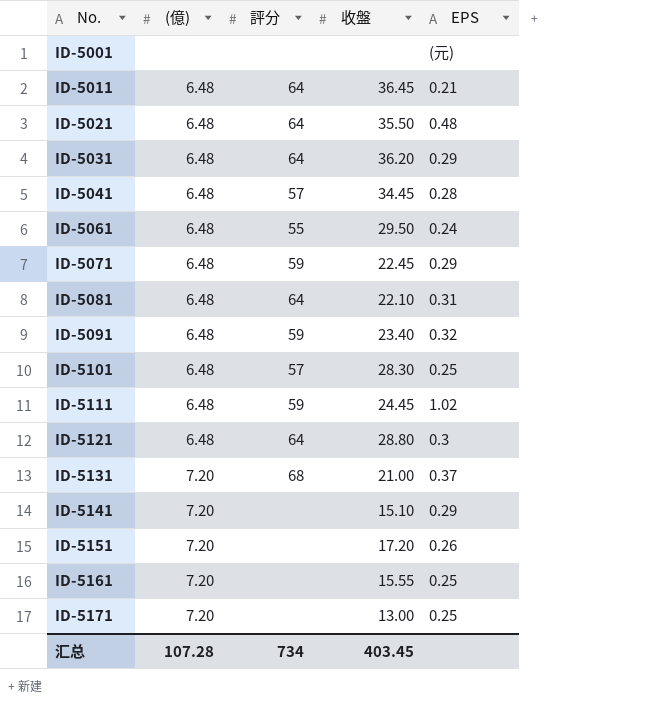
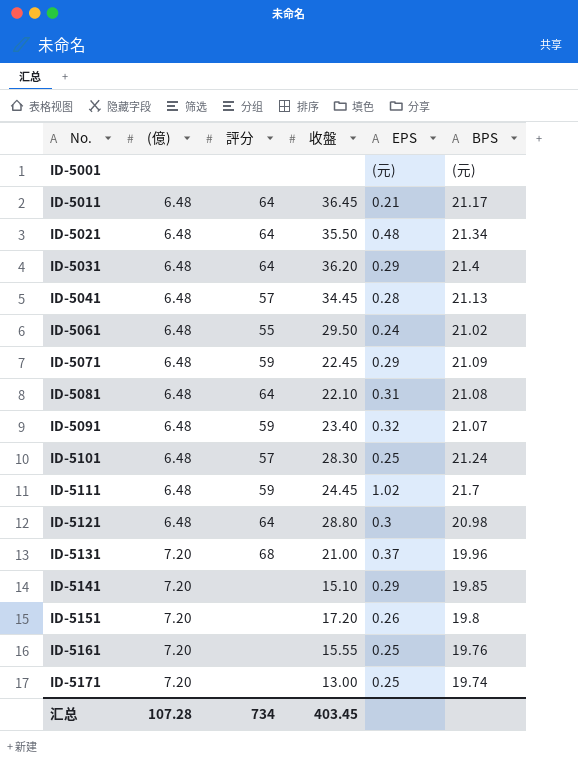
column BPS | position: none -> 6

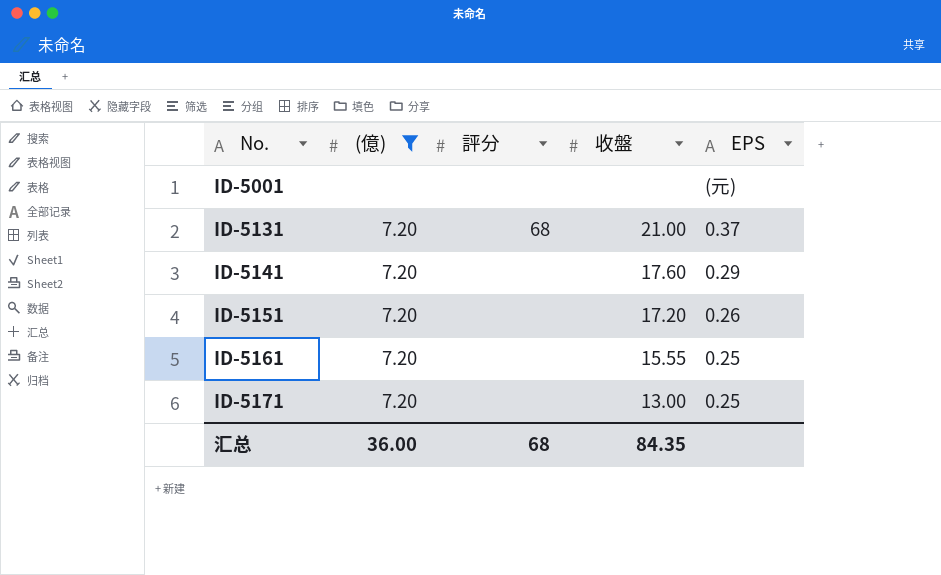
filter: none -> (億) != 6.48
column BPS | position: 6 -> none
ID-5141 | 收盤: 15.10 -> 17.60
汇总 | (億): 107.28 -> 36.00
汇总 | 評分: 734 -> 68
汇总 | 收盤: 403.45 -> 84.35

